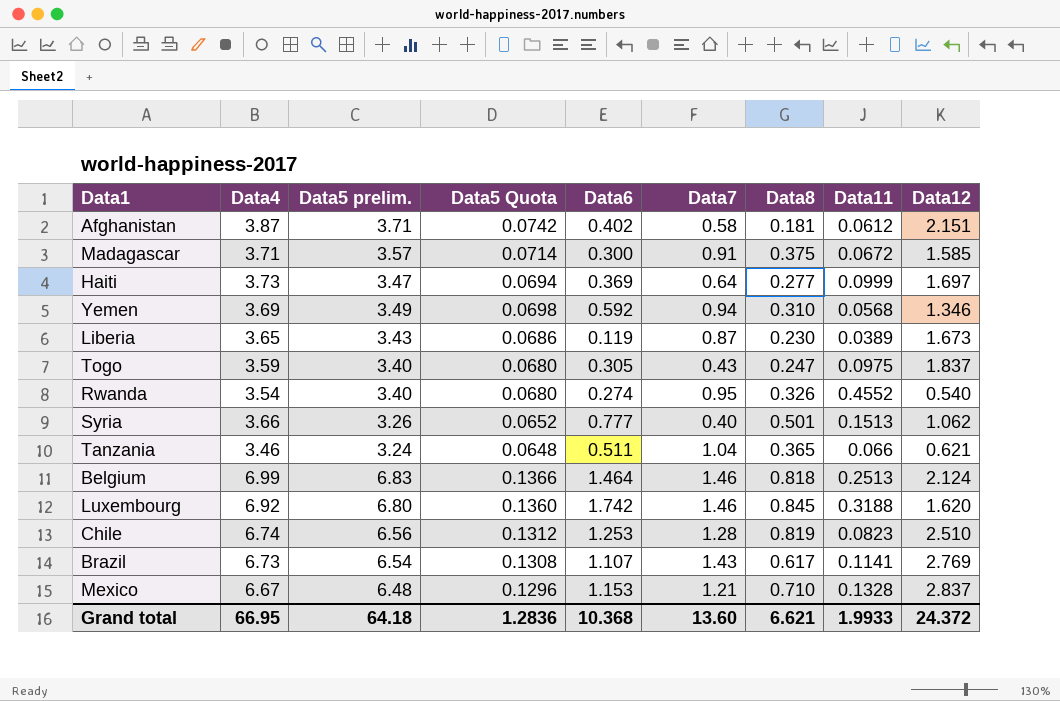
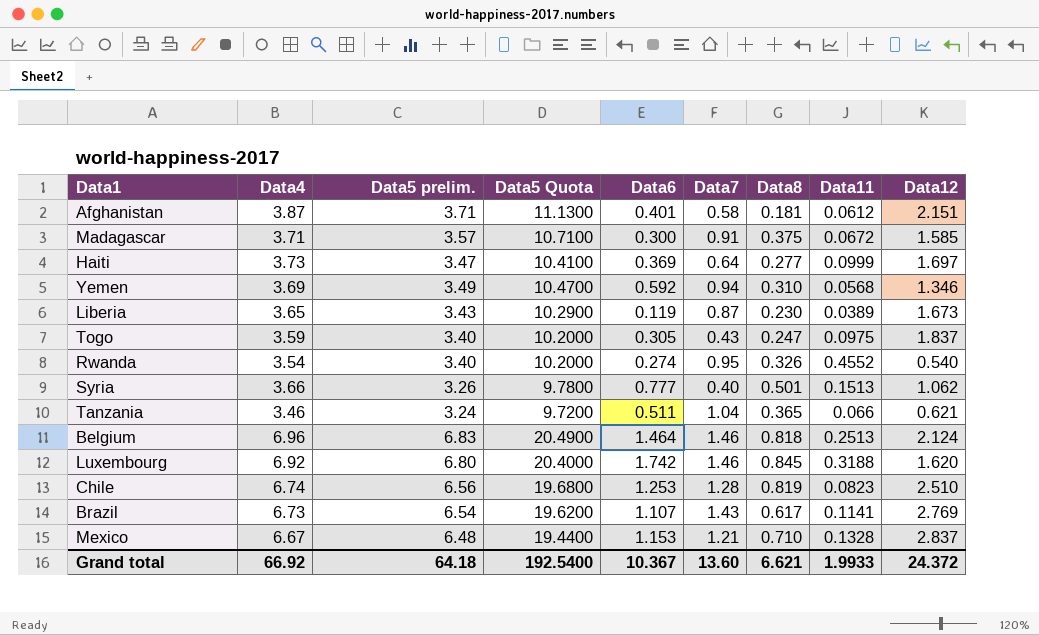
column Data5 Quota | formula: [Data5 prelim.] * 0.02 -> [Data5 prelim.] * 3
Afghanistan | Data6: 0.402 -> 0.401
Belgium | Data4: 6.99 -> 6.96
Grand total | Data4: 66.95 -> 66.92
Grand total | Data5 Quota: 1.2836 -> 192.5400
Grand total | Data6: 10.368 -> 10.367

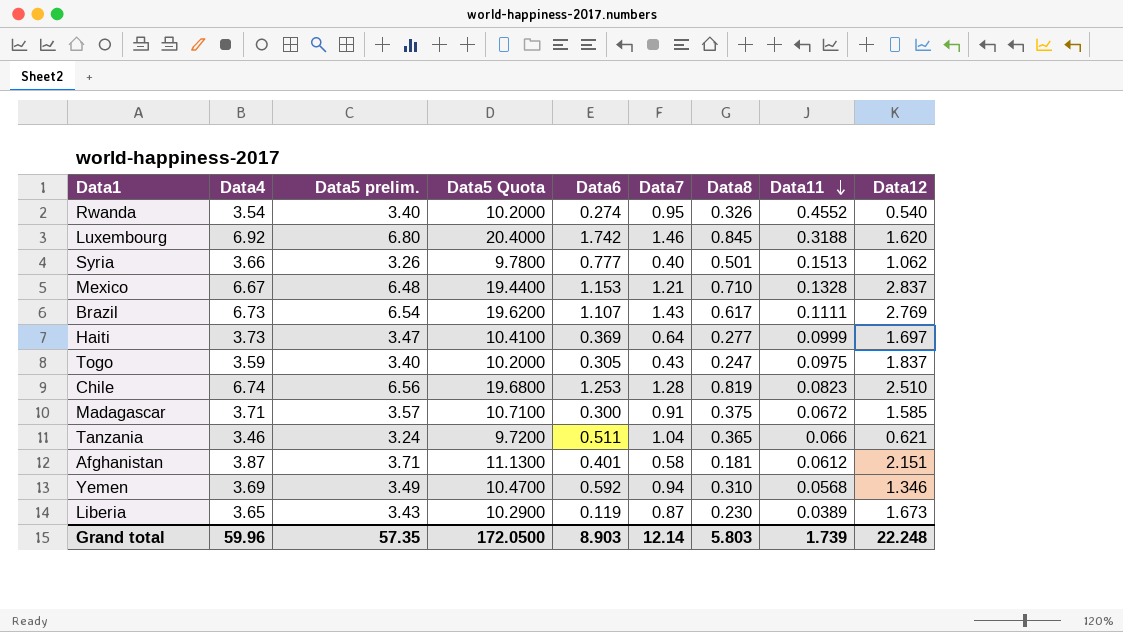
row order: none -> Data11 descending
row Belgium: 6.96 | 6.83 | 20.4900 | 1.464 | 1.46 | 0.818 | 0.2513 | 2.124 -> none
Brazil | Data11: 0.1141 -> 0.1111
Grand total | Data4: 66.92 -> 59.96
Grand total | Data5 prelim.: 64.18 -> 57.35
Grand total | Data5 Quota: 192.5400 -> 172.0500
Grand total | Data6: 10.367 -> 8.903
Grand total | Data7: 13.60 -> 12.14
Grand total | Data8: 6.621 -> 5.803
Grand total | Data11: 1.9933 -> 1.739
Grand total | Data12: 24.372 -> 22.248

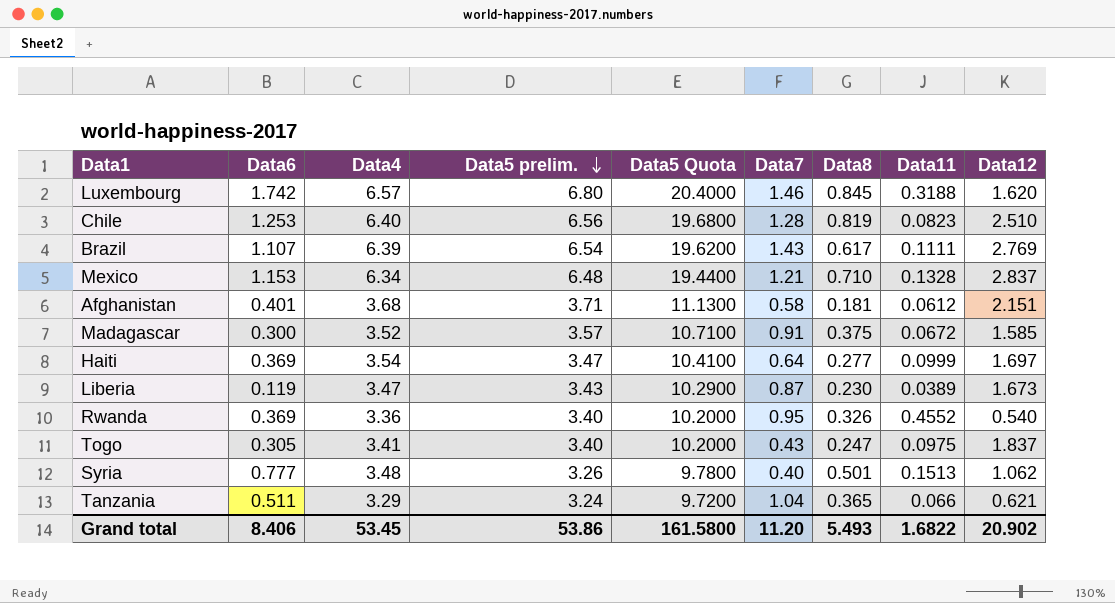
row order: Data11 descending -> Data5 prelim. descending
column Data6 | position: 5 -> 2
row Yemen: 3.69 | 3.49 | 10.4700 | 0.592 | 0.94 | 0.310 | 0.0568 | 1.346 -> none
Luxembourg | Data4: 6.92 -> 6.57
Chile | Data4: 6.74 -> 6.40
Brazil | Data4: 6.73 -> 6.39
Mexico | Data4: 6.67 -> 6.34
Afghanistan | Data4: 3.87 -> 3.68
Madagascar | Data4: 3.71 -> 3.52
Haiti | Data4: 3.73 -> 3.54
Liberia | Data4: 3.65 -> 3.47
Rwanda | Data6: 0.274 -> 0.369
Rwanda | Data4: 3.54 -> 3.36
Togo | Data4: 3.59 -> 3.41
Syria | Data4: 3.66 -> 3.48
Tanzania | Data4: 3.46 -> 3.29
Grand total | Data6: 8.903 -> 8.406
Grand total | Data4: 59.96 -> 53.45
Grand total | Data5 prelim.: 57.35 -> 53.86
Grand total | Data5 Quota: 172.0500 -> 161.5800
Grand total | Data7: 12.14 -> 11.20
Grand total | Data8: 5.803 -> 5.493
Grand total | Data11: 1.739 -> 1.6822
Grand total | Data12: 22.248 -> 20.902

